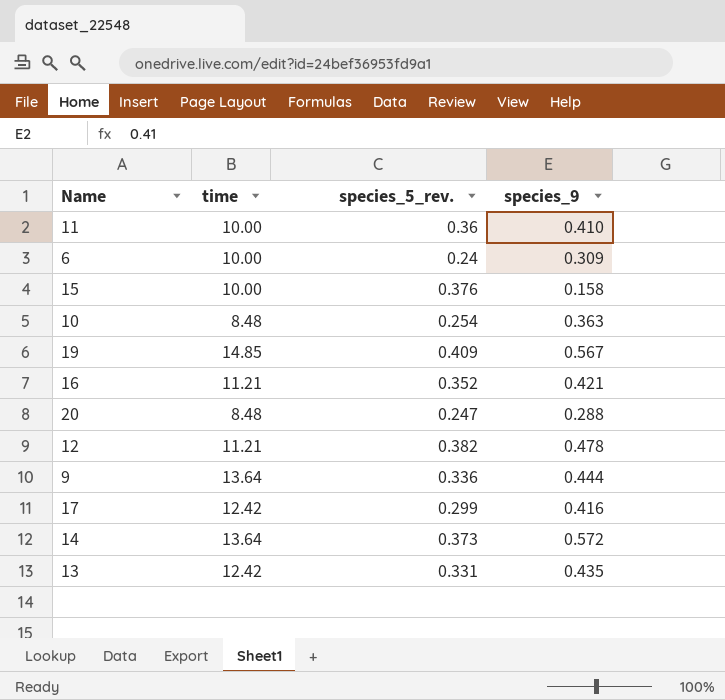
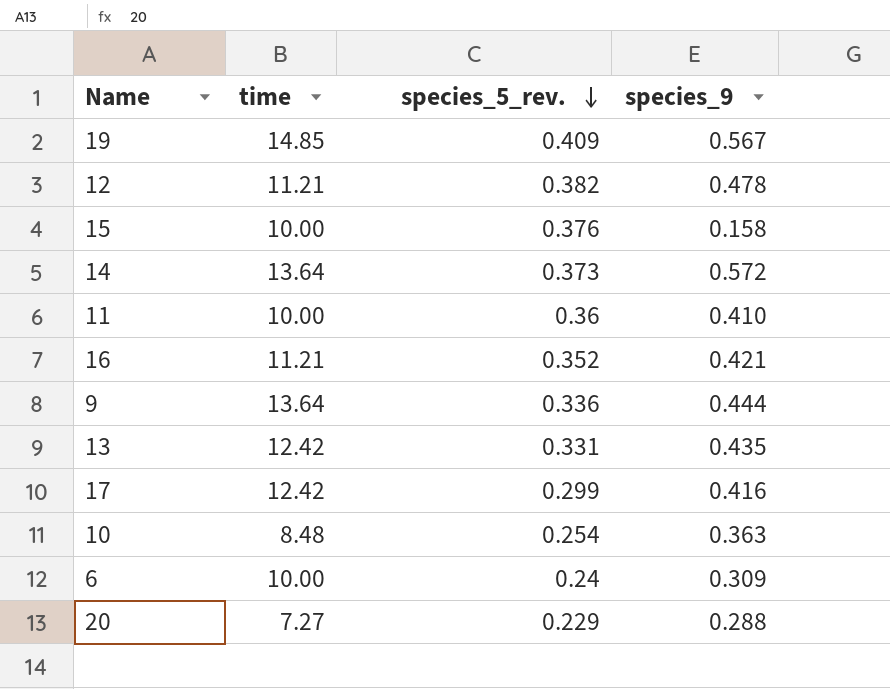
row order: none -> species_5_rev. descending
20 | time: 8.48 -> 7.27
20 | species_5_rev.: 0.247 -> 0.229

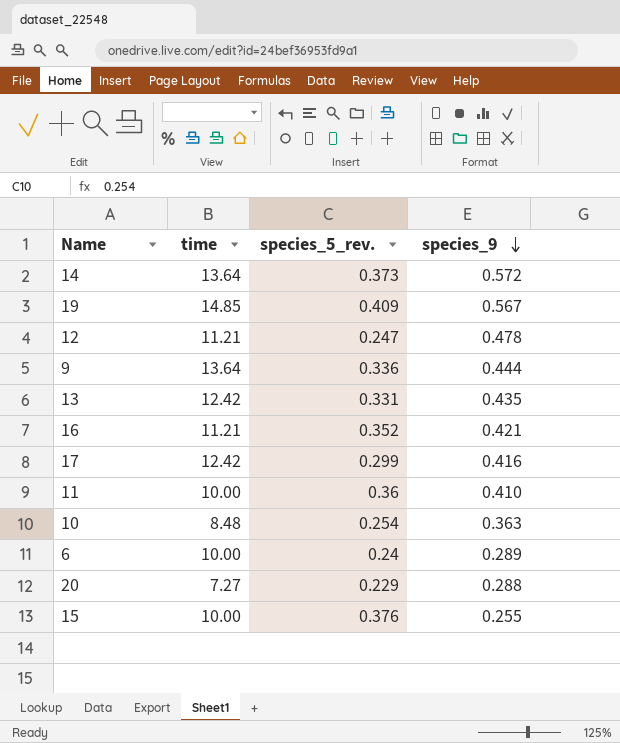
row order: species_5_rev. descending -> species_9 descending
12 | species_5_rev.: 0.382 -> 0.247
6 | species_9: 0.309 -> 0.289
15 | species_9: 0.158 -> 0.255

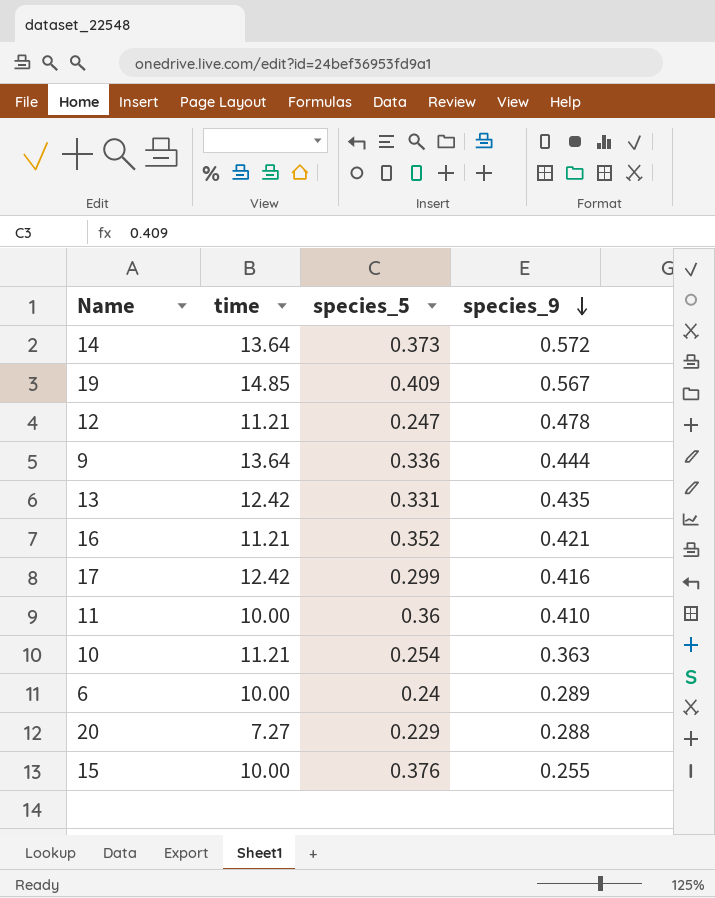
column name: species_5_rev. -> species_5
10 | time: 8.48 -> 11.21

